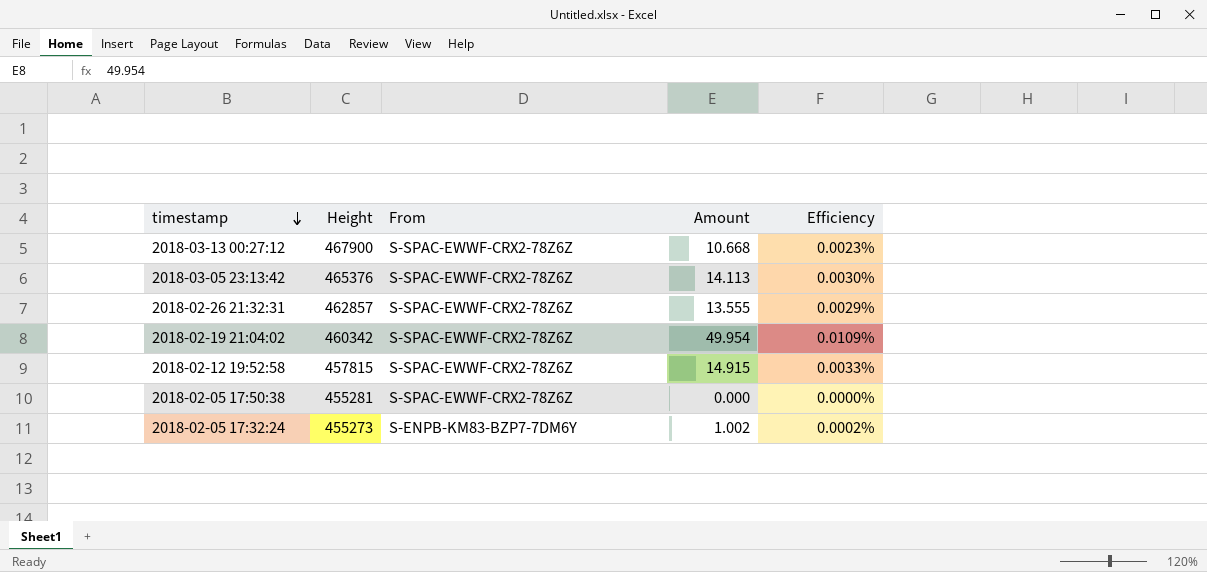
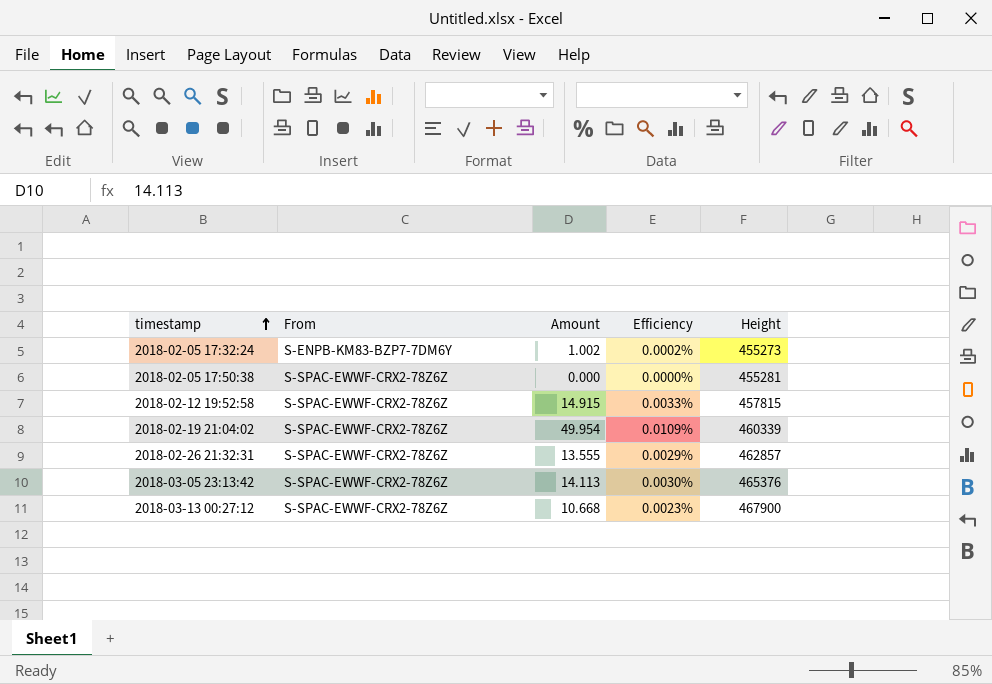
row order: timestamp descending -> timestamp ascending
column Height | position: 2 -> 5
2018-02-19 21:04:02 | Height: 460342 -> 460339

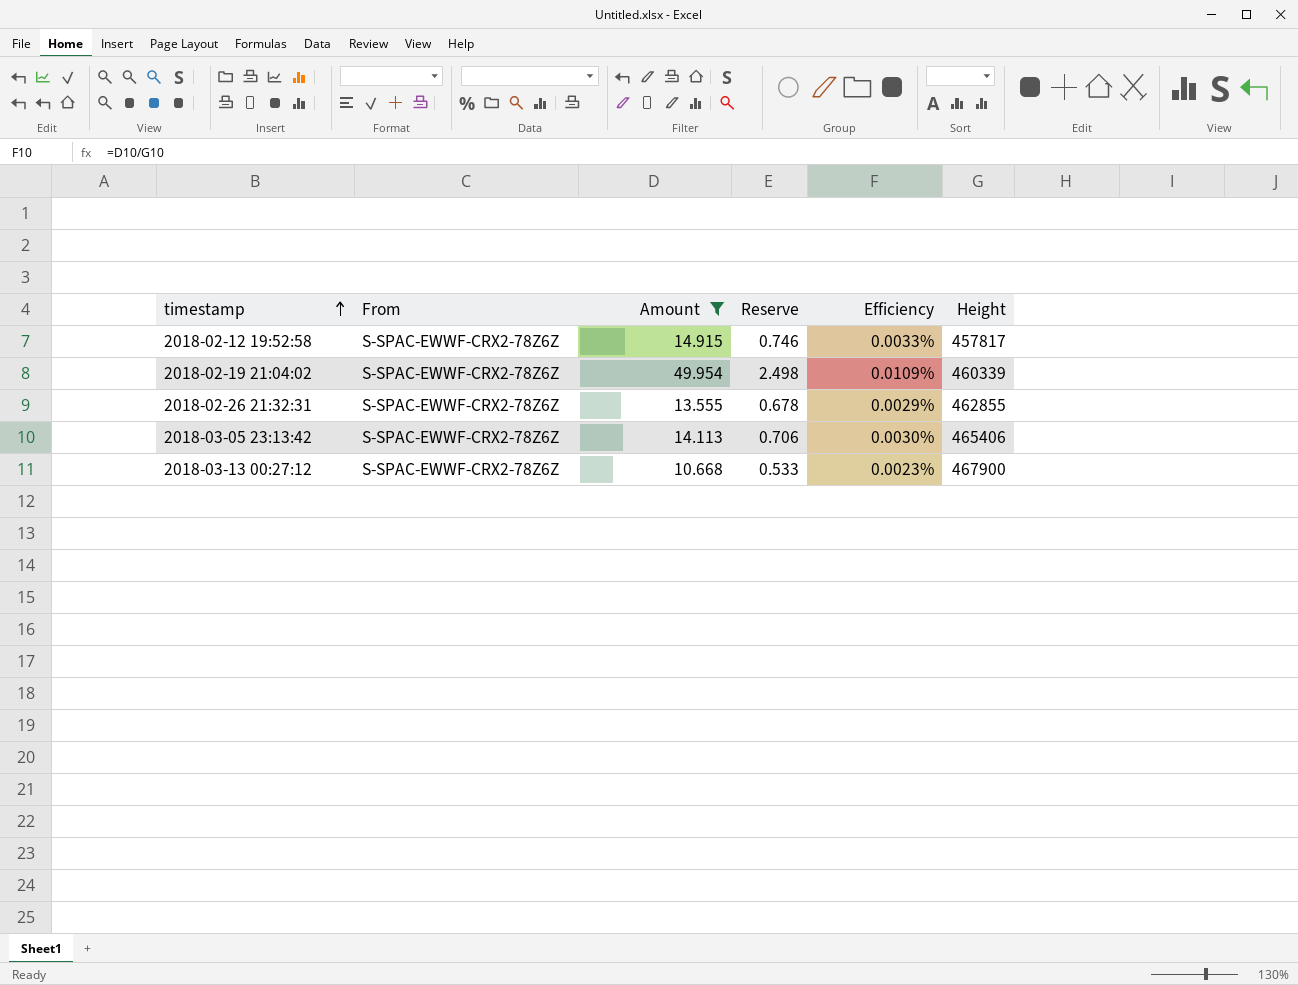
filter: none -> Amount >= 10.668
column Reserve | formula: none -> [Amount] * 0.05
2018-02-12 19:52:58 | Height: 457815 -> 457817
2018-02-26 21:32:31 | Height: 462857 -> 462855
2018-03-05 23:13:42 | Height: 465376 -> 465406

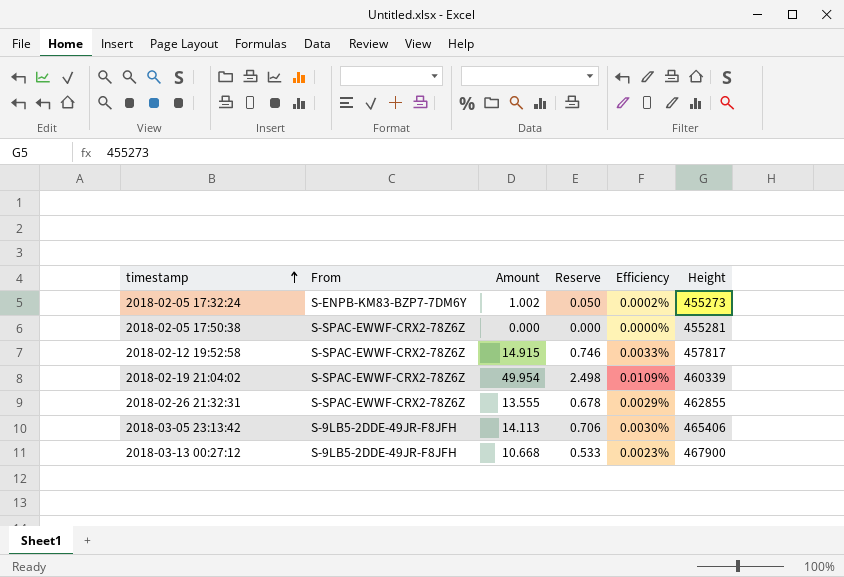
filter: Amount >= 10.668 -> none
2018-03-05 23:13:42 | From: S-SPAC-EWWF-CRX2-78Z6Z -> S-9LB5-2DDE-49JR-F8JFH
2018-03-13 00:27:12 | From: S-SPAC-EWWF-CRX2-78Z6Z -> S-9LB5-2DDE-49JR-F8JFH

